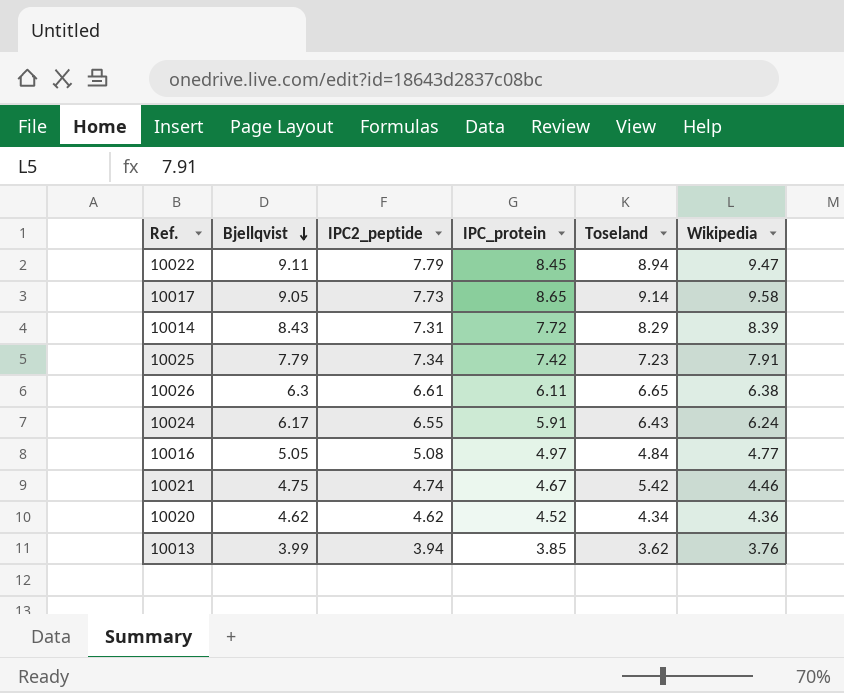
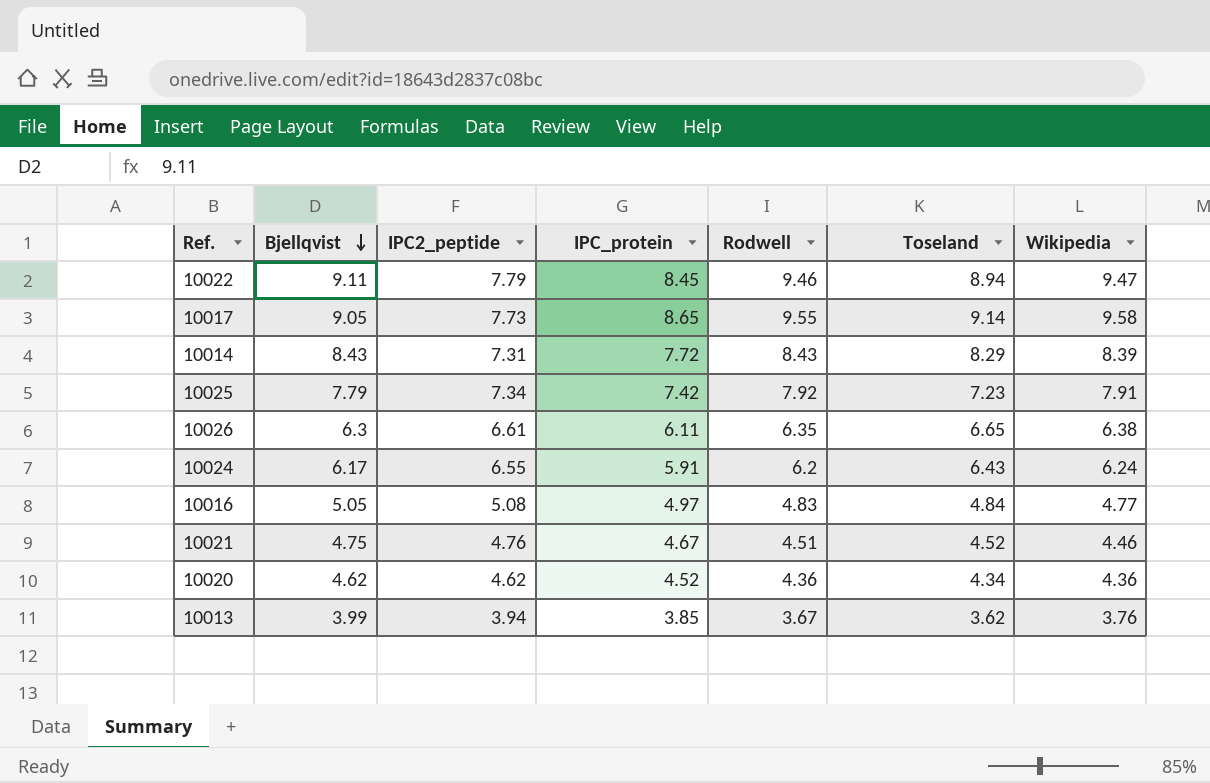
column Rodwell | position: none -> 5
10021 | IPC2_peptide: 4.74 -> 4.76
10021 | Toseland: 5.42 -> 4.52

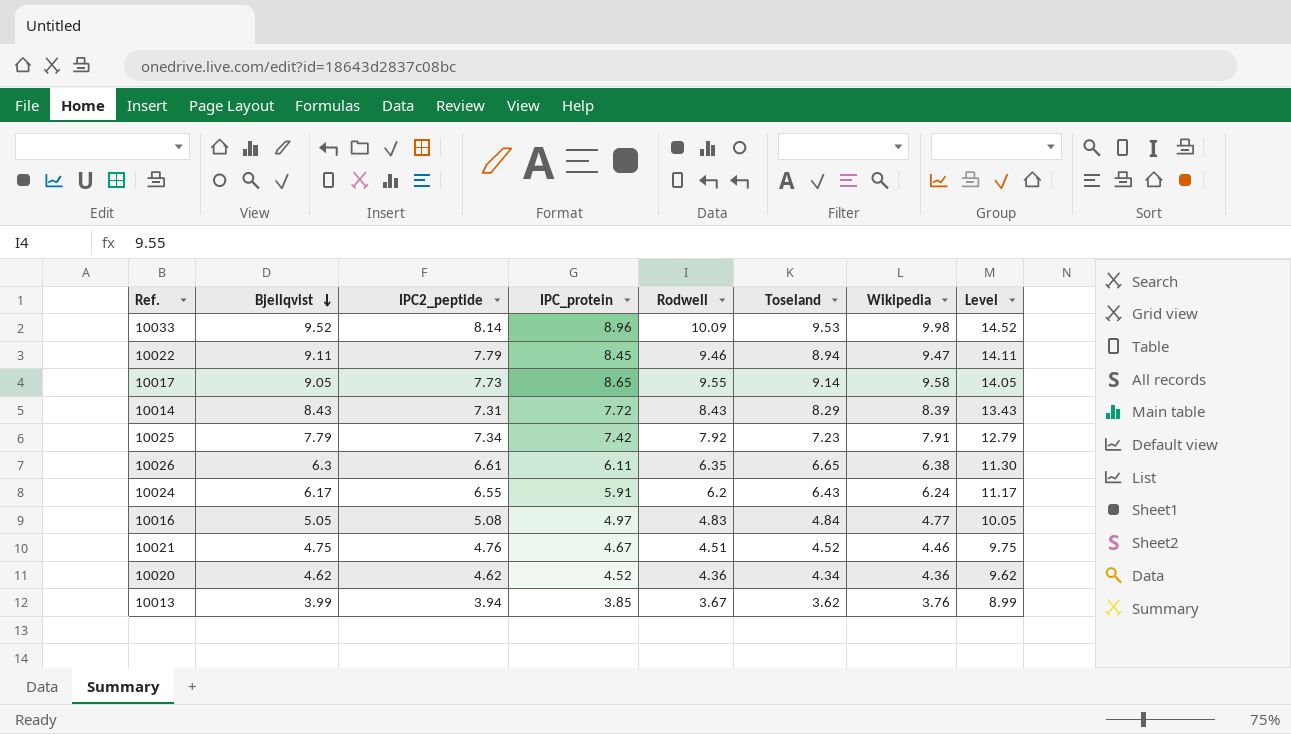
column Level | formula: none -> [Bjellqvist] + 5
row 10033: none -> 9.52 | 8.14 | 8.96 | 10.09 | 9.53 | 9.98 | 14.52

